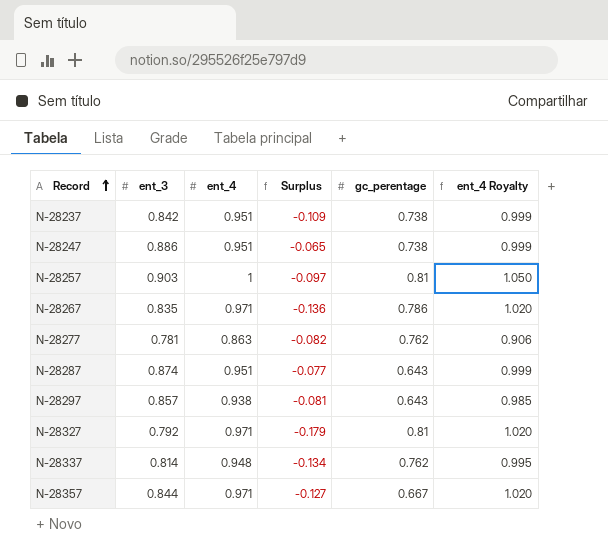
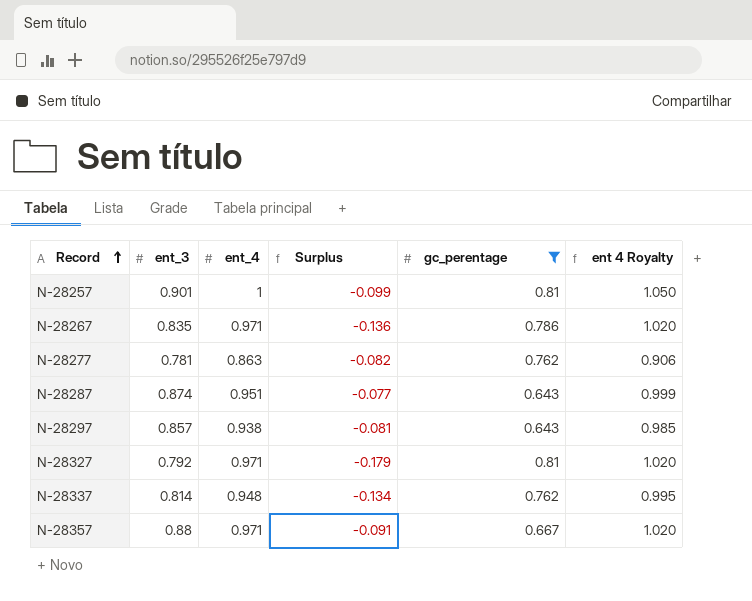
filter: none -> gc_perentage != 0.738
column name: ent_4 Royalty -> ent 4 Royalty
N-28257 | ent_3: 0.903 -> 0.901
N-28257 | Surplus: -0.097 -> -0.099
N-28357 | ent_3: 0.844 -> 0.88
N-28357 | Surplus: -0.127 -> -0.091

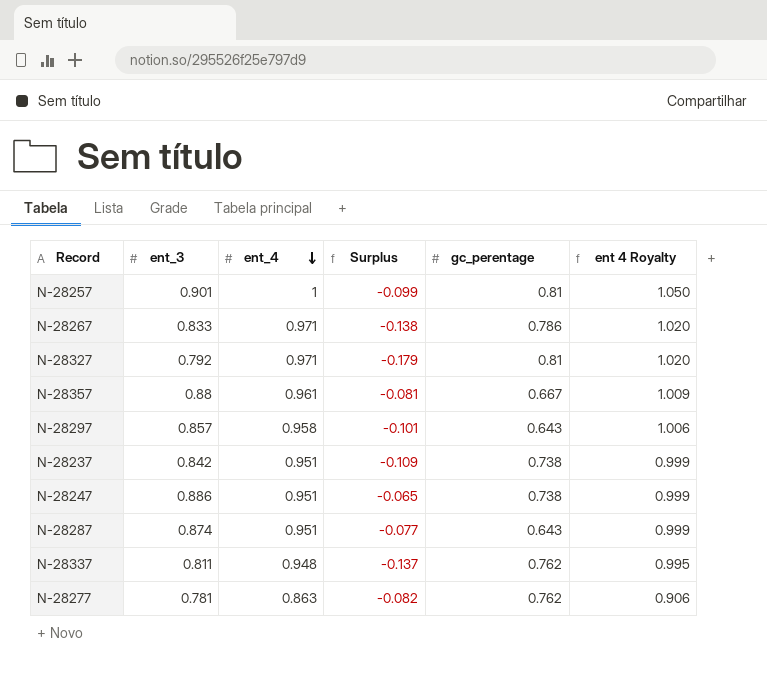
filter: gc_perentage != 0.738 -> none
row order: Record ascending -> ent_4 descending
N-28267 | ent_3: 0.835 -> 0.833
N-28267 | Surplus: -0.136 -> -0.138
N-28357 | ent_4: 0.971 -> 0.961
N-28357 | Surplus: -0.091 -> -0.081
N-28357 | ent 4 Royalty: 1.020 -> 1.009
N-28297 | ent_4: 0.938 -> 0.958
N-28297 | Surplus: -0.081 -> -0.101
N-28297 | ent 4 Royalty: 0.985 -> 1.006
N-28337 | ent_3: 0.814 -> 0.811
N-28337 | Surplus: -0.134 -> -0.137

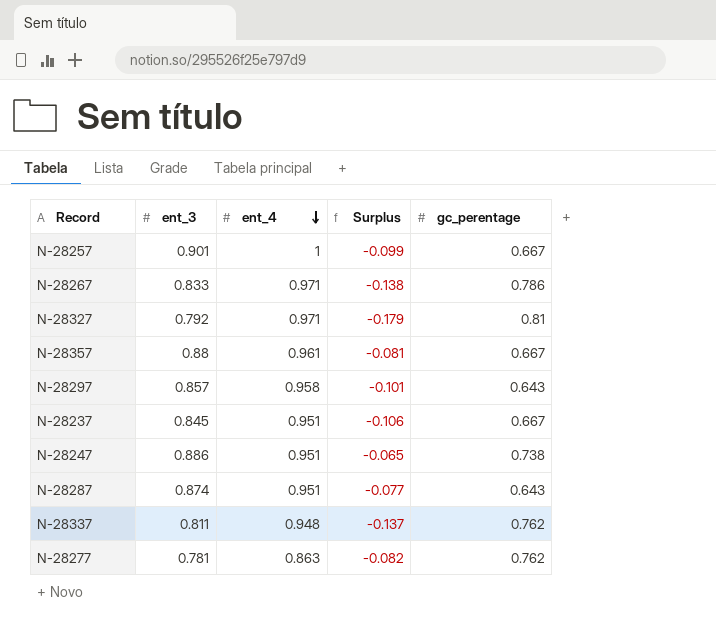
column ent 4 Royalty | formula: [ent_4] * 1.05 -> none
N-28257 | gc_perentage: 0.81 -> 0.667
N-28237 | ent_3: 0.842 -> 0.845
N-28237 | Surplus: -0.109 -> -0.106
N-28237 | gc_perentage: 0.738 -> 0.667

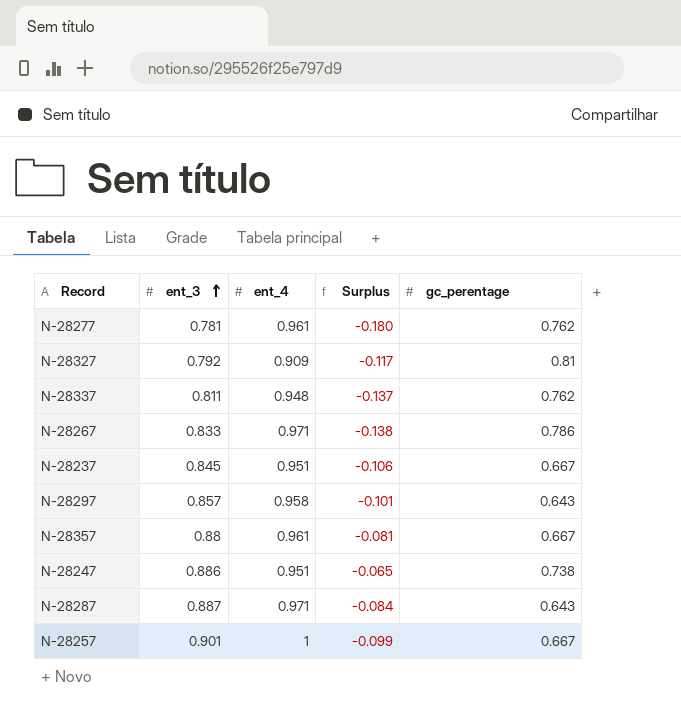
row order: ent_4 descending -> ent_3 ascending
N-28277 | ent_4: 0.863 -> 0.961
N-28277 | Surplus: -0.082 -> -0.180
N-28327 | ent_4: 0.971 -> 0.909
N-28327 | Surplus: -0.179 -> -0.117
N-28287 | ent_3: 0.874 -> 0.887
N-28287 | ent_4: 0.951 -> 0.971
N-28287 | Surplus: -0.077 -> -0.084

